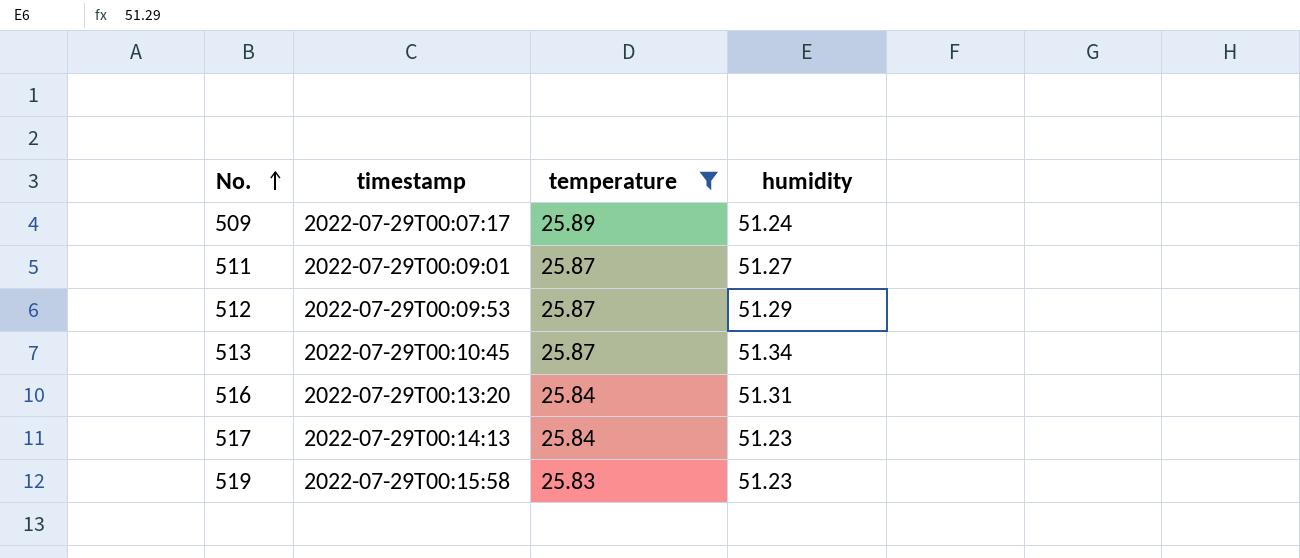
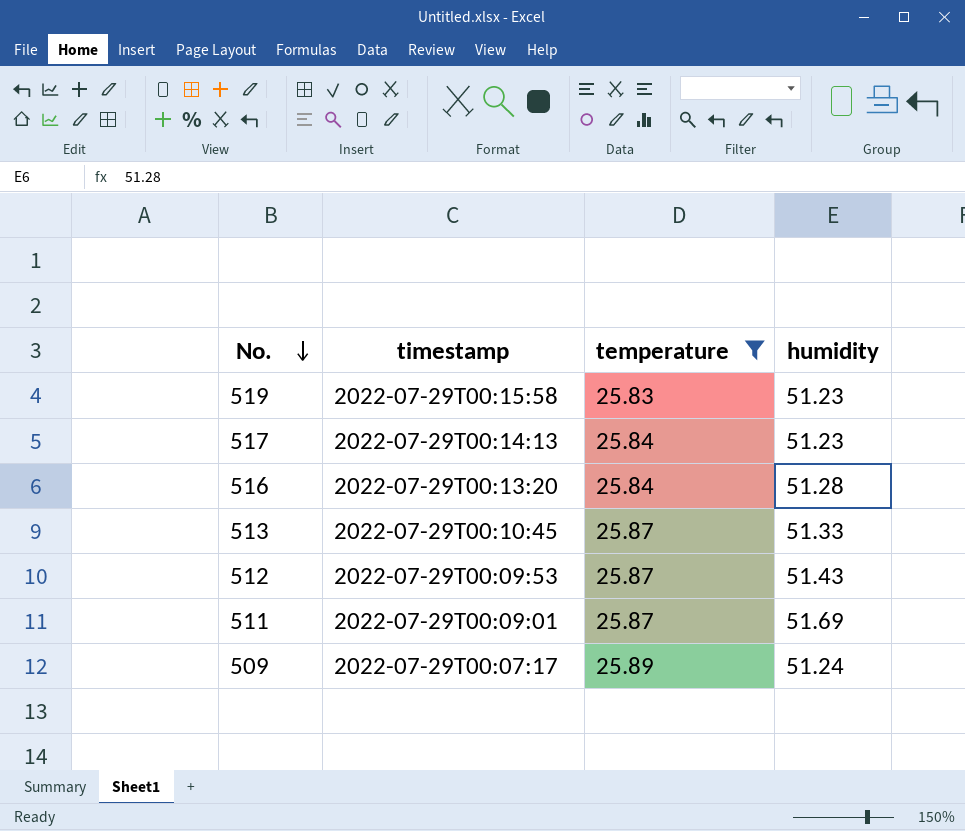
row order: No. ascending -> No. descending
516 | humidity: 51.31 -> 51.28
513 | humidity: 51.34 -> 51.33
512 | humidity: 51.29 -> 51.43
511 | humidity: 51.27 -> 51.69

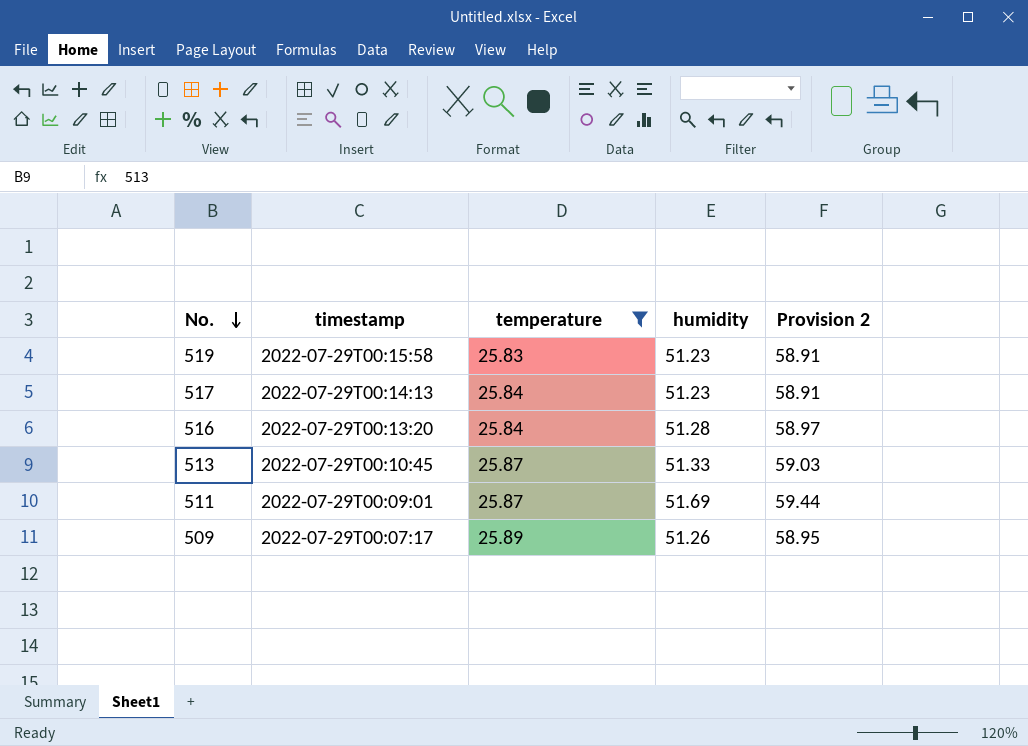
column Provision 2 | formula: none -> [humidity] * 1.15
row 512: 2022-07-29T00:09:53 | 25.87 | 51.43 -> none
509 | humidity: 51.24 -> 51.26

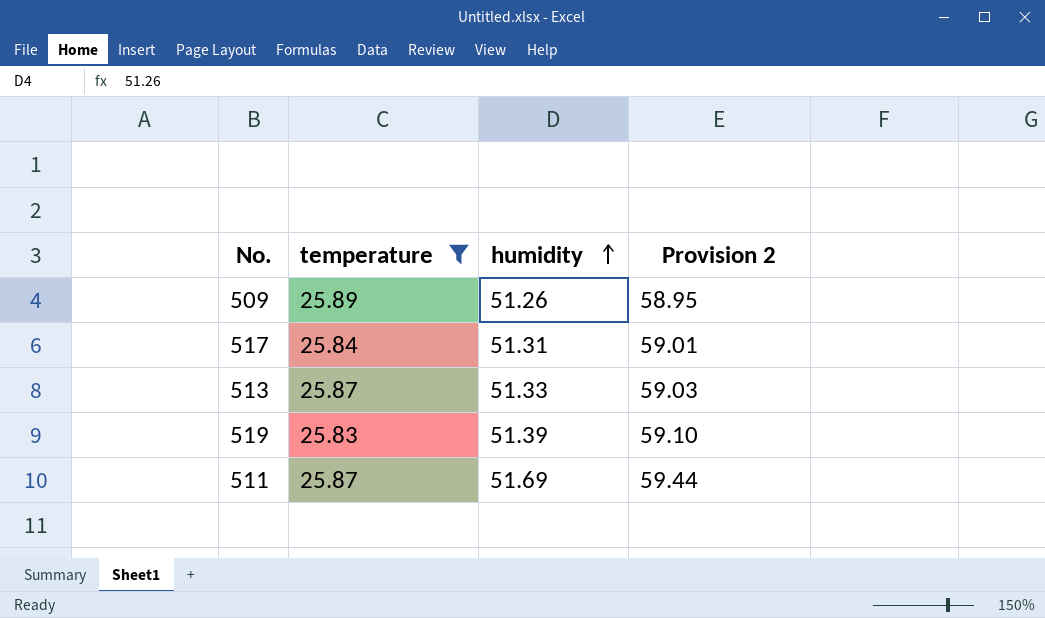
row order: No. descending -> humidity ascending
column timestamp | position: 2 -> none
row 516: 2022-07-29T00:13:20 | 25.84 | 51.28 | 58.97 -> none
517 | humidity: 51.23 -> 51.31
517 | Provision 2: 58.91 -> 59.01
519 | humidity: 51.23 -> 51.39
519 | Provision 2: 58.91 -> 59.10

